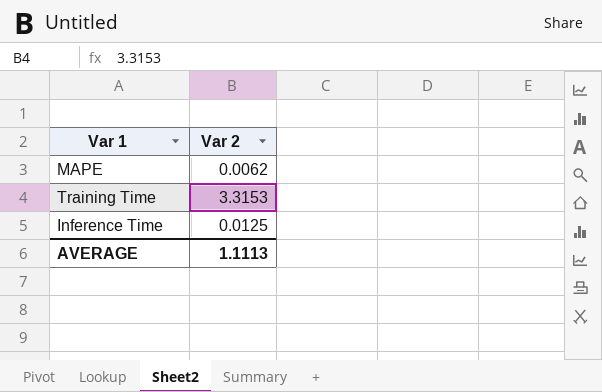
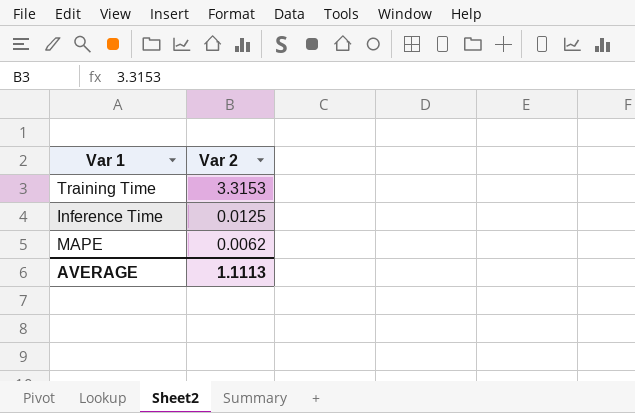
row order: none -> Var 2 descending

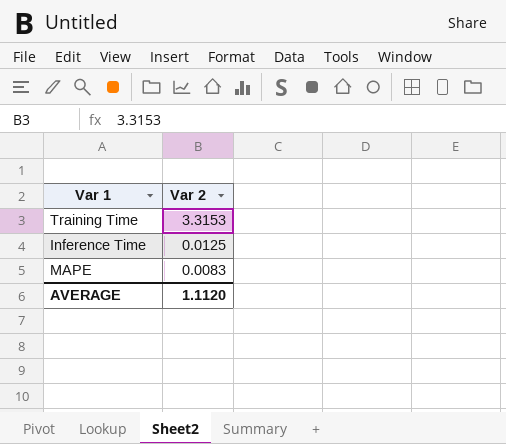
MAPE | Var 2: 0.0062 -> 0.0083
AVERAGE | Var 2: 1.1113 -> 1.1120

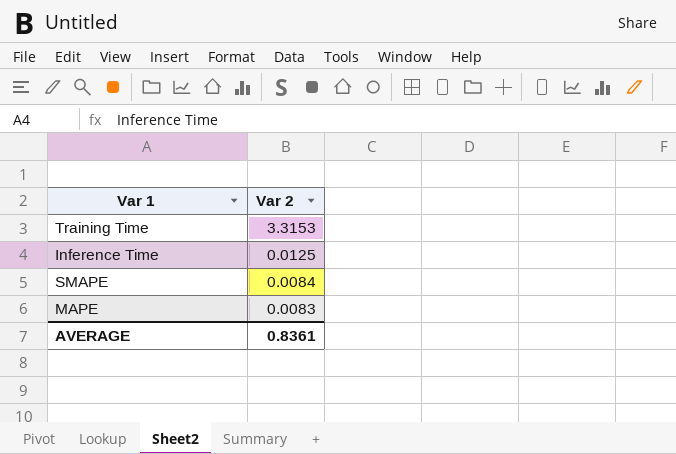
row SMAPE: none -> 0.0084
AVERAGE | Var 2: 1.1120 -> 0.8361

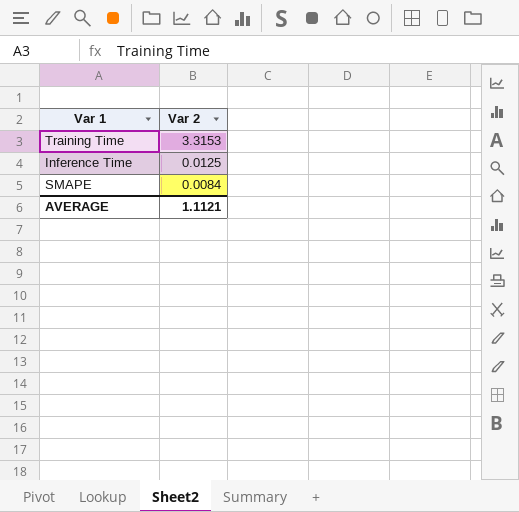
row MAPE: 0.0083 -> none
AVERAGE | Var 2: 0.8361 -> 1.1121

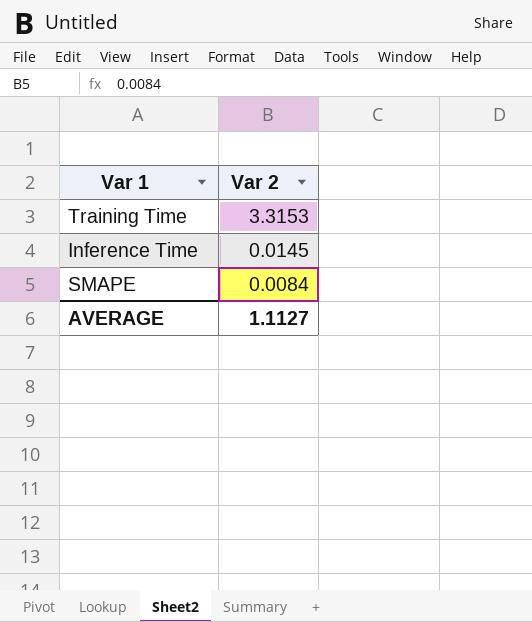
Inference Time | Var 2: 0.0125 -> 0.0145
AVERAGE | Var 2: 1.1121 -> 1.1127

